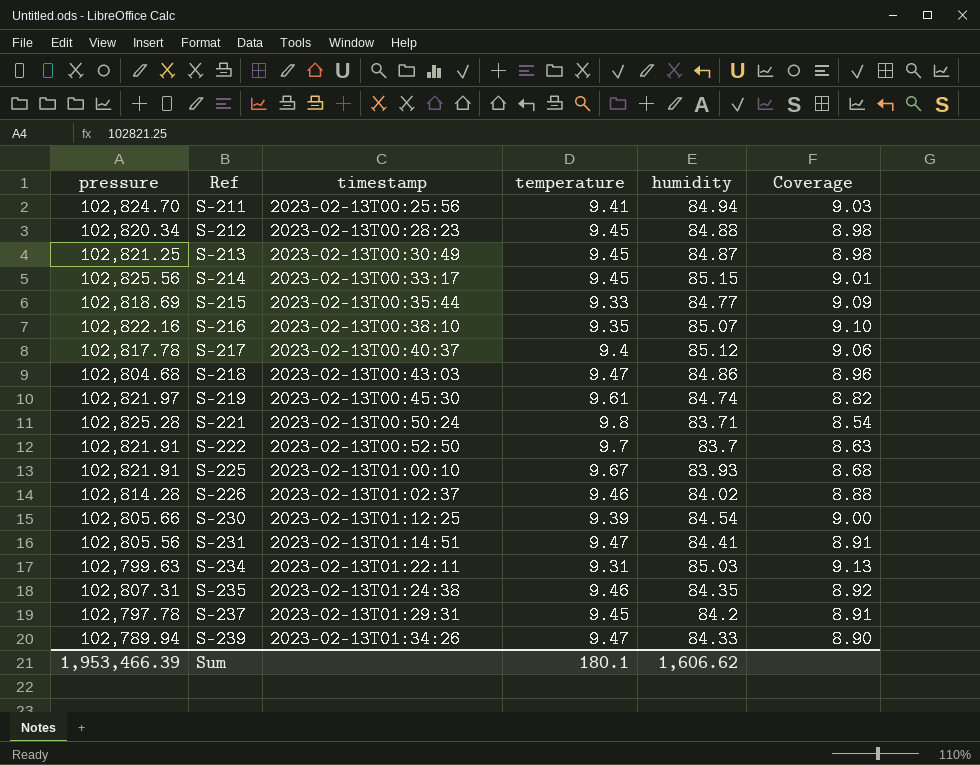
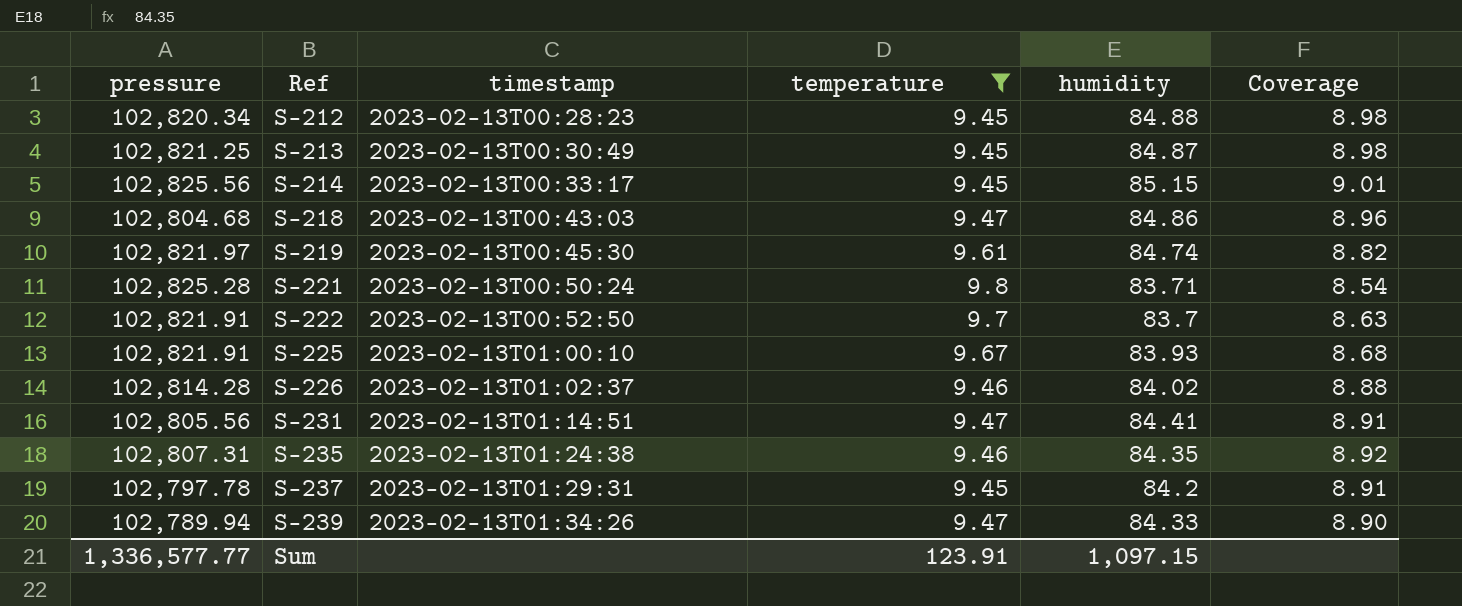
filter: none -> temperature >= 9.45
Sum | pressure: 1,953,466.39 -> 1,336,577.77
Sum | temperature: 180.1 -> 123.91
Sum | humidity: 1,606.62 -> 1,097.15

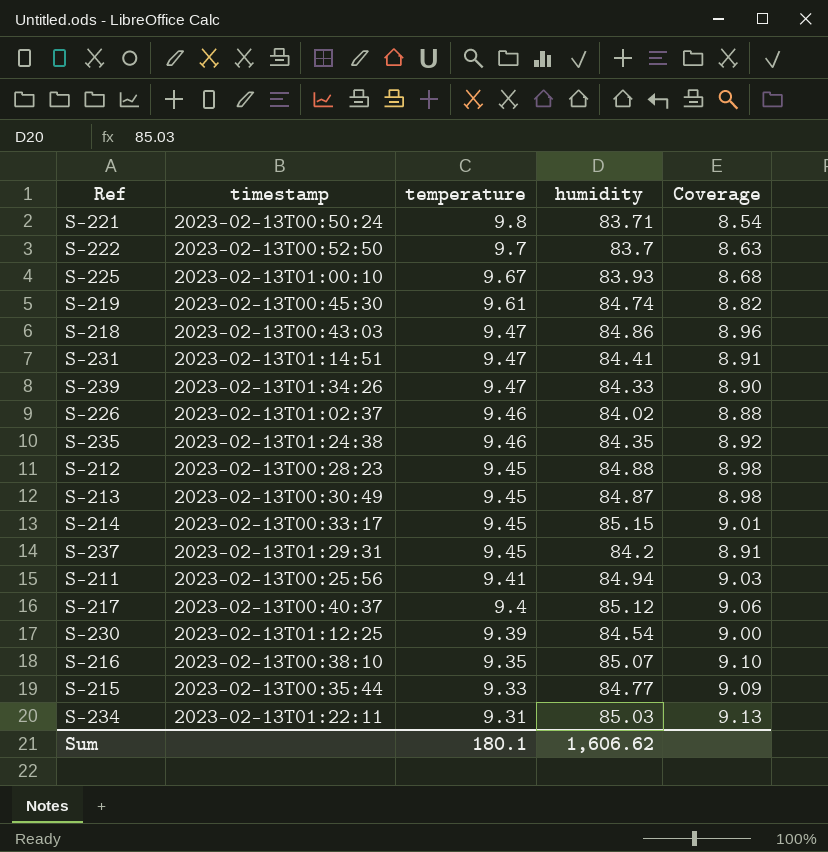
filter: temperature >= 9.45 -> none
row order: Ref ascending -> temperature descending
column pressure | position: 1 -> none
Sum | temperature: 123.91 -> 180.1
Sum | humidity: 1,097.15 -> 1,606.62

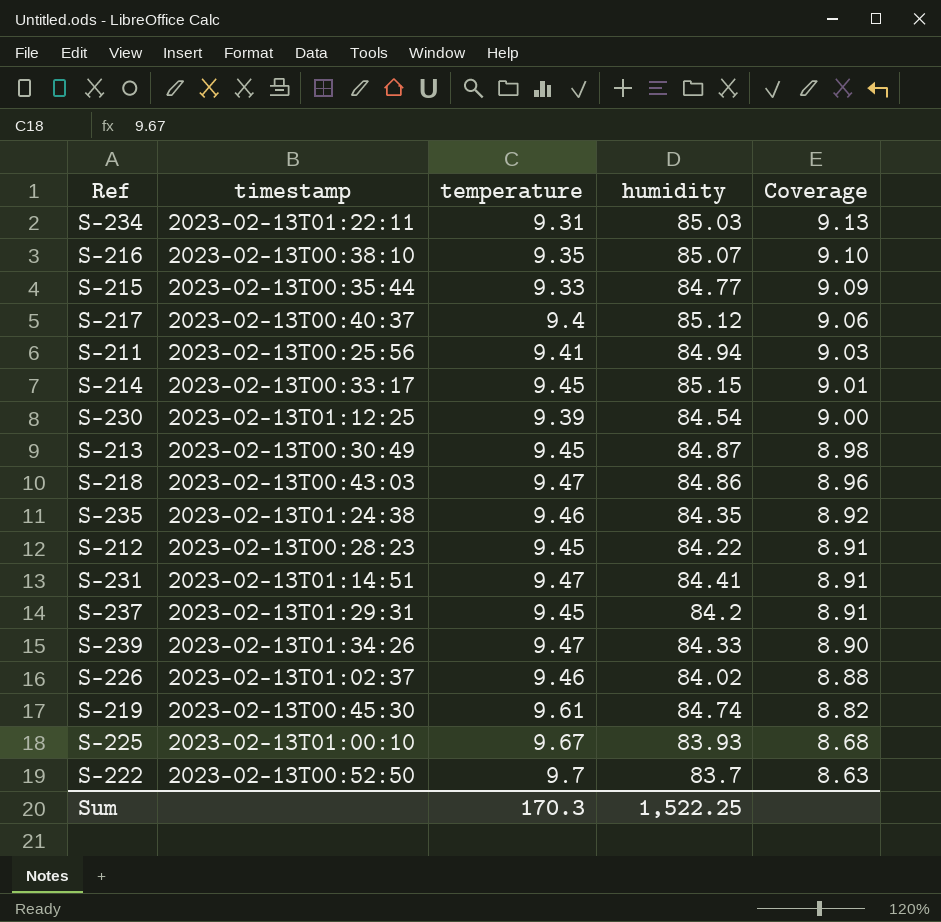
row order: temperature descending -> Coverage descending
row S-221: 2023-02-13T00:50:24 | 9.8 | 83.71 | 8.54 -> none
S-212 | humidity: 84.88 -> 84.22
S-212 | Coverage: 8.98 -> 8.91
Sum | temperature: 180.1 -> 170.3
Sum | humidity: 1,606.62 -> 1,522.25

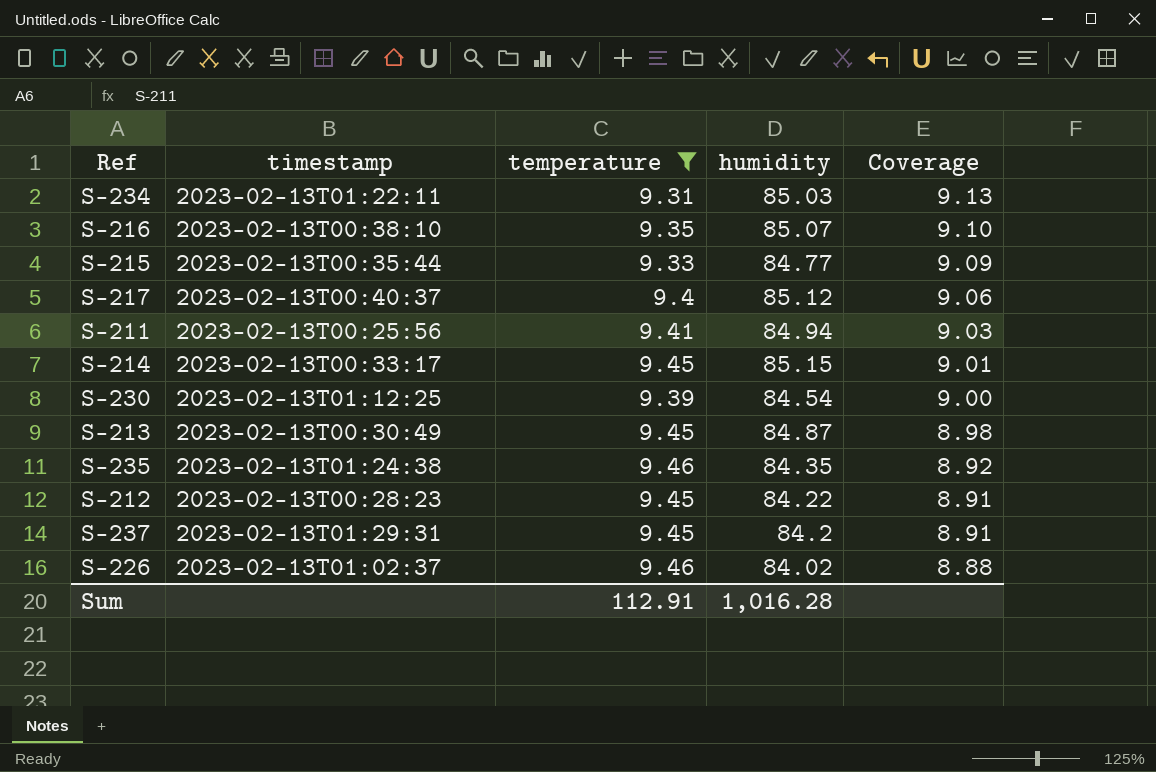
filter: none -> temperature <= 9.46
Sum | temperature: 170.3 -> 112.91
Sum | humidity: 1,522.25 -> 1,016.28

